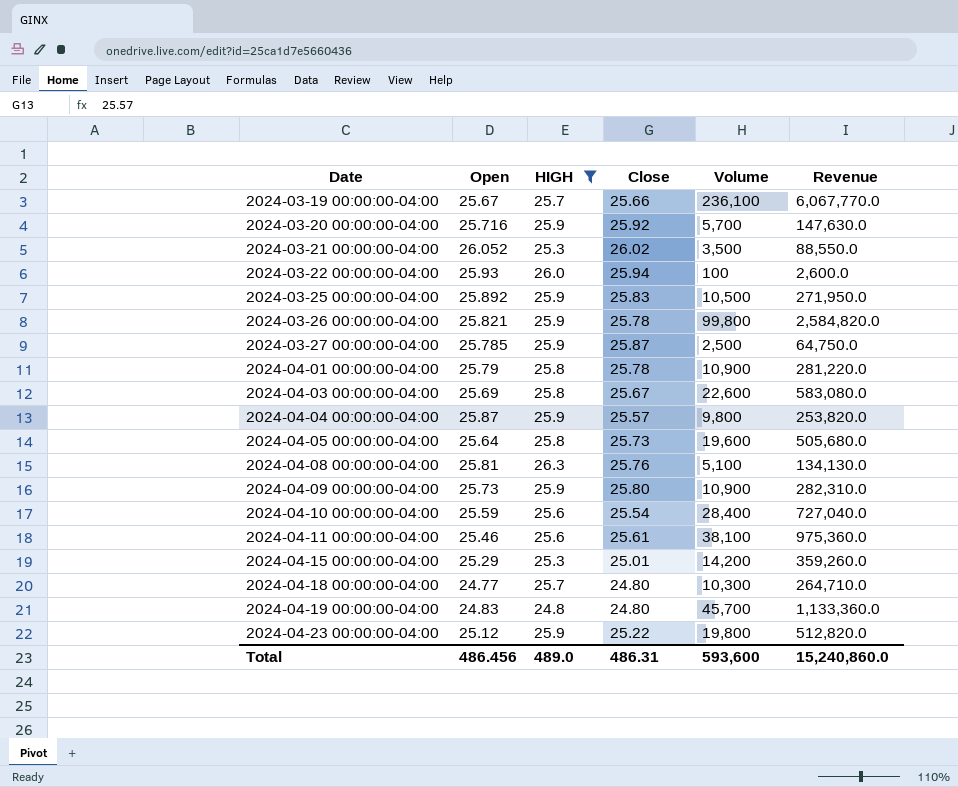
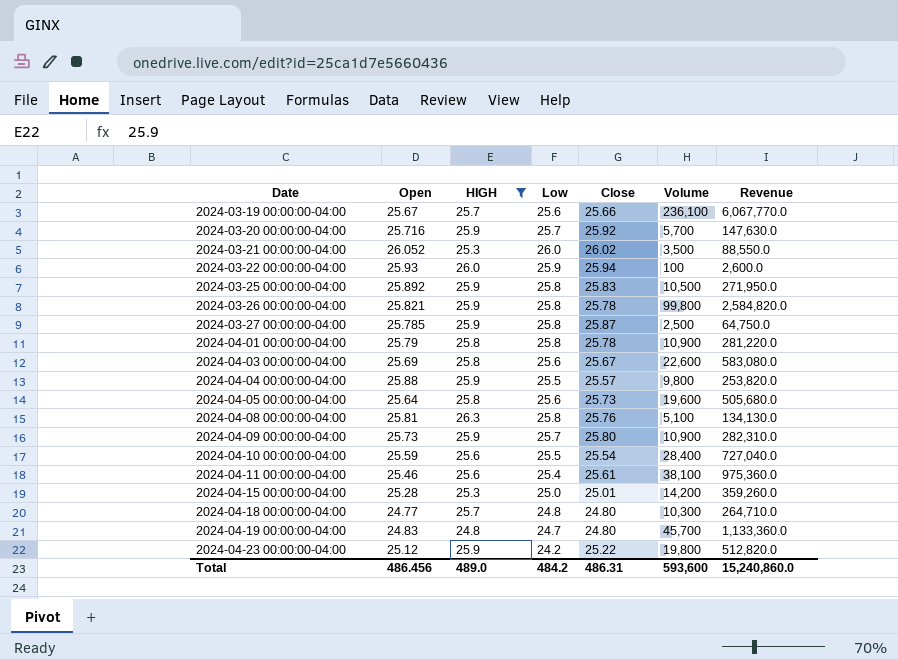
column Low | position: none -> 4
2024-04-04 00:00:00-04:00 | Open: 25.87 -> 25.88
2024-04-15 00:00:00-04:00 | Open: 25.29 -> 25.28

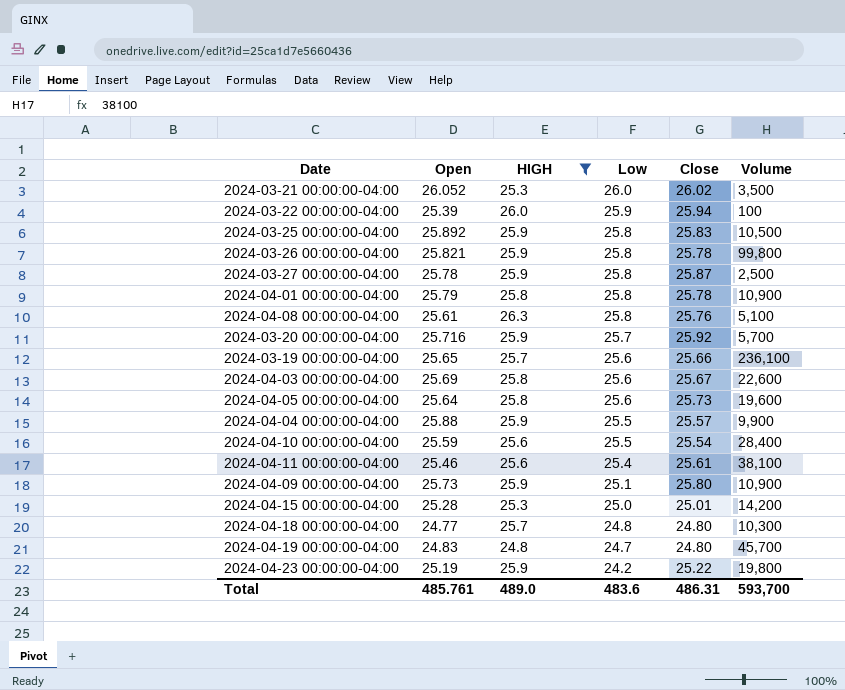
row order: Date ascending -> Low descending
column Revenue | formula: [HIGH] * [Volume] -> none
2024-03-22 00:00:00-04:00 | Open: 25.93 -> 25.39
2024-03-27 00:00:00-04:00 | Open: 25.785 -> 25.78
2024-04-08 00:00:00-04:00 | Open: 25.81 -> 25.61
2024-03-19 00:00:00-04:00 | Open: 25.67 -> 25.65
2024-04-04 00:00:00-04:00 | Volume: 9,800 -> 9,900
2024-04-09 00:00:00-04:00 | Low: 25.7 -> 25.1
2024-04-23 00:00:00-04:00 | Open: 25.12 -> 25.19
Total | Open: 486.456 -> 485.761
Total | Low: 484.2 -> 483.6
Total | Volume: 593,600 -> 593,700

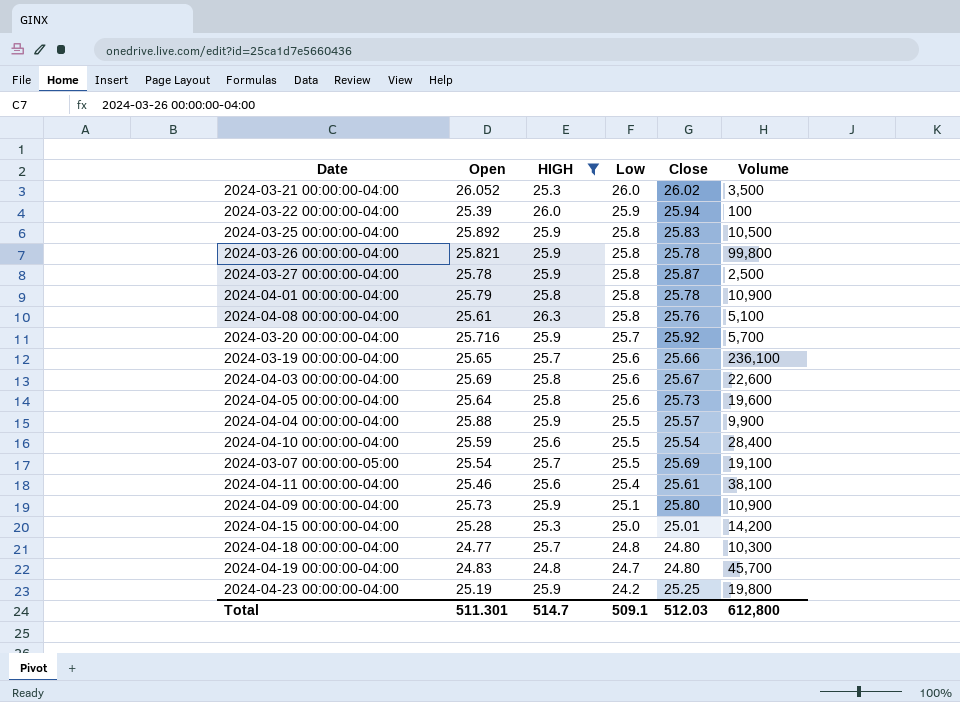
row 2024-03-07 00:00:00-05:00: none -> 25.54 | 25.7 | 25.5 | 25.69 | 19,100
2024-04-23 00:00:00-04:00 | Close: 25.22 -> 25.25
Total | Open: 485.761 -> 511.301
Total | HIGH: 489.0 -> 514.7
Total | Low: 483.6 -> 509.1
Total | Close: 486.31 -> 512.03
Total | Volume: 593,700 -> 612,800

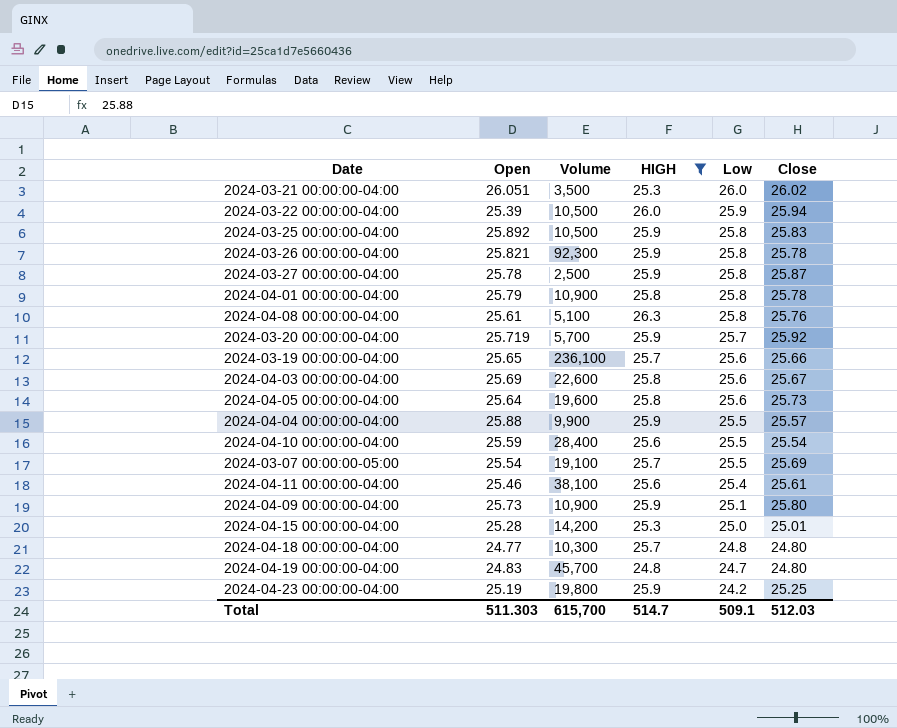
column Volume | position: 6 -> 3
2024-03-21 00:00:00-04:00 | Open: 26.052 -> 26.051
2024-03-22 00:00:00-04:00 | Volume: 100 -> 10,500
2024-03-26 00:00:00-04:00 | Volume: 99,800 -> 92,300
2024-03-20 00:00:00-04:00 | Open: 25.716 -> 25.719
Total | Open: 511.301 -> 511.303
Total | Volume: 612,800 -> 615,700

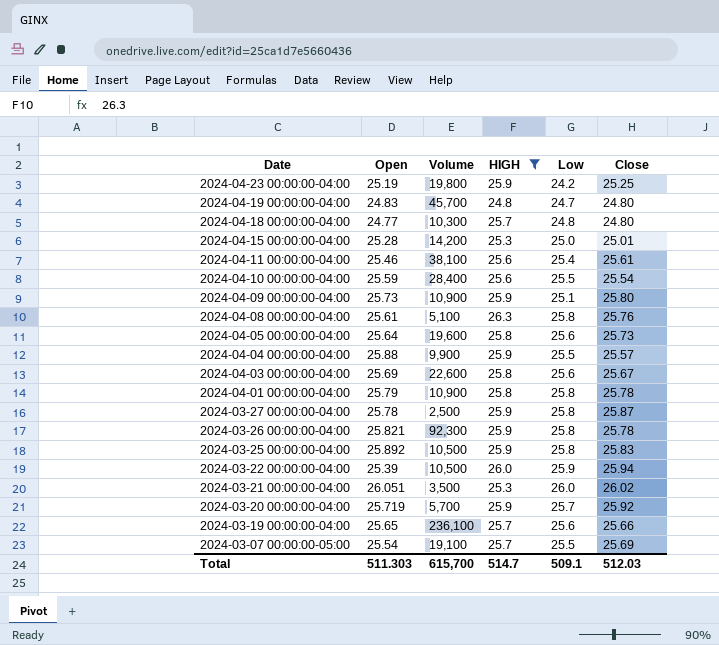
row order: Low descending -> Date descending

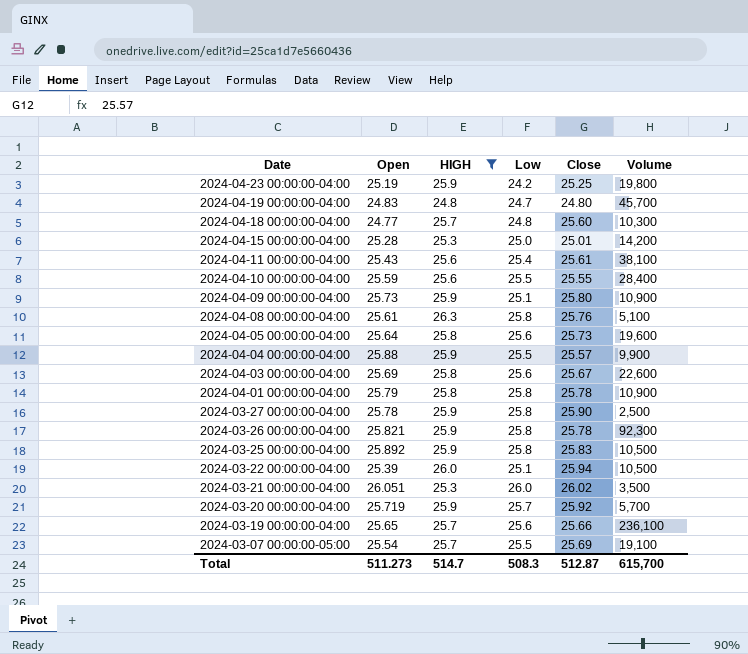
column Volume | position: 3 -> 6
2024-04-18 00:00:00-04:00 | Close: 24.80 -> 25.60
2024-04-11 00:00:00-04:00 | Open: 25.46 -> 25.43
2024-04-10 00:00:00-04:00 | Close: 25.54 -> 25.55
2024-03-27 00:00:00-04:00 | Close: 25.87 -> 25.90
2024-03-22 00:00:00-04:00 | Low: 25.9 -> 25.1
Total | Open: 511.303 -> 511.273
Total | Low: 509.1 -> 508.3
Total | Close: 512.03 -> 512.87

